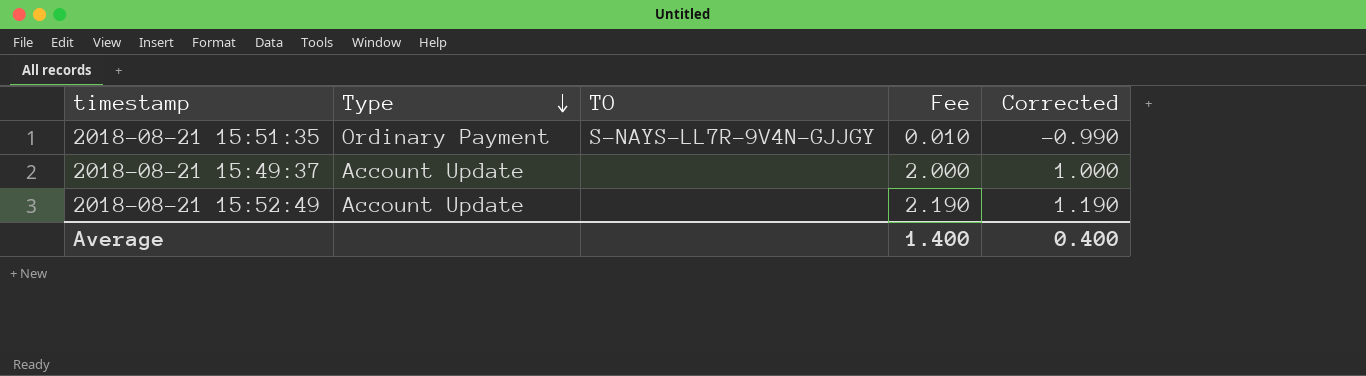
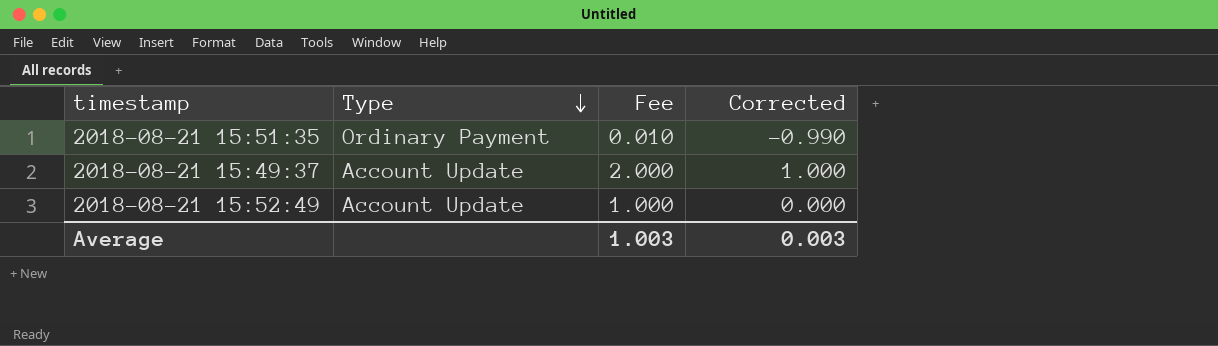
column TO | position: 3 -> none
2018-08-21 15:52:49 | Fee: 2.190 -> 1.000
2018-08-21 15:52:49 | Corrected: 1.190 -> 0.000
Average | Fee: 1.400 -> 1.003
Average | Corrected: 0.400 -> 0.003

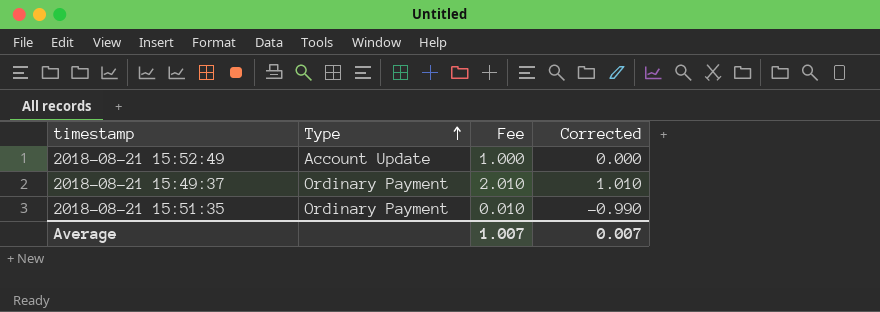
row order: Type descending -> Type ascending
2018-08-21 15:49:37 | Type: Account Update -> Ordinary Payment
2018-08-21 15:49:37 | Fee: 2.000 -> 2.010
2018-08-21 15:49:37 | Corrected: 1.000 -> 1.010
Average | Fee: 1.003 -> 1.007
Average | Corrected: 0.003 -> 0.007

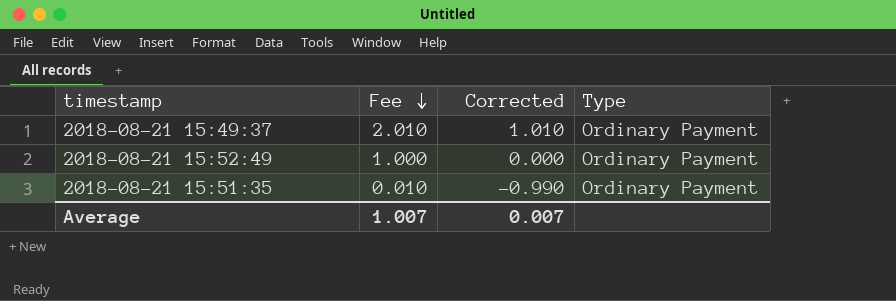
row order: Type ascending -> Fee descending
column Type | position: 2 -> 4
2018-08-21 15:52:49 | Type: Account Update -> Ordinary Payment

